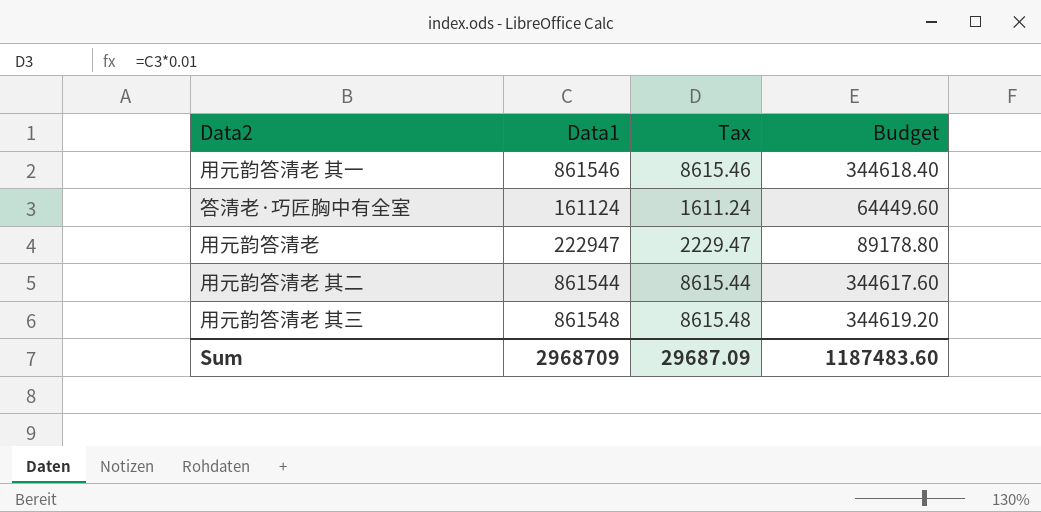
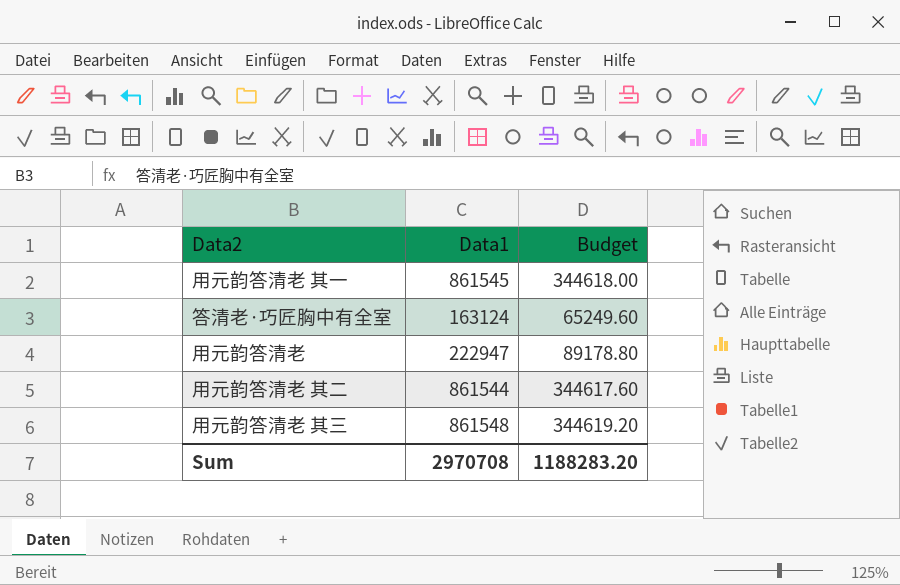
column Tax | formula: [Data1] * 0.01 -> none
用元韵答清老 其一 | Data1: 861546 -> 861545
用元韵答清老 其一 | Budget: 344618.40 -> 344618.00
答清老·巧匠胸中有全室 | Data1: 161124 -> 163124
答清老·巧匠胸中有全室 | Budget: 64449.60 -> 65249.60
Sum | Data1: 2968709 -> 2970708
Sum | Budget: 1187483.60 -> 1188283.20

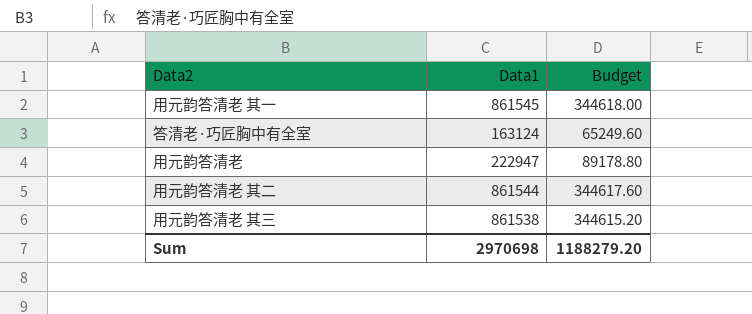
用元韵答清老 其三 | Data1: 861548 -> 861538
用元韵答清老 其三 | Budget: 344619.20 -> 344615.20
Sum | Data1: 2970708 -> 2970698
Sum | Budget: 1188283.20 -> 1188279.20

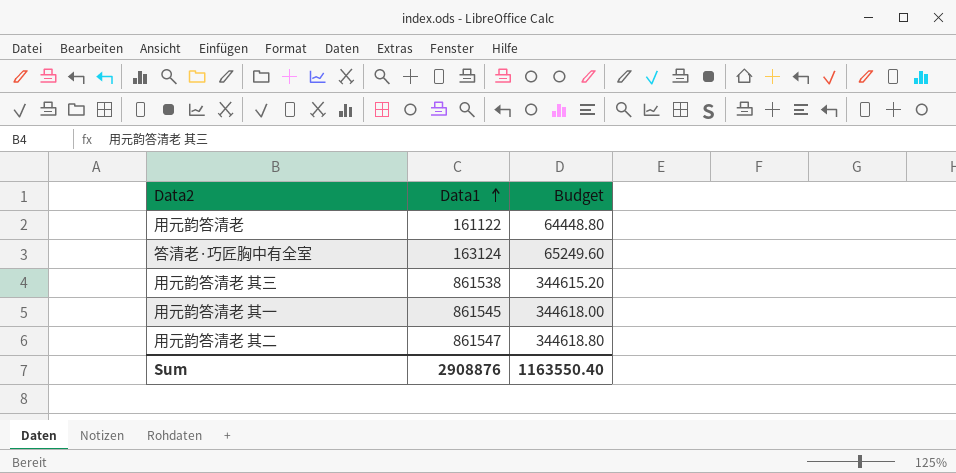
row order: none -> Data1 ascending
用元韵答清老 | Data1: 222947 -> 161122
用元韵答清老 | Budget: 89178.80 -> 64448.80
用元韵答清老 其二 | Data1: 861544 -> 861547
用元韵答清老 其二 | Budget: 344617.60 -> 344618.80
Sum | Data1: 2970698 -> 2908876
Sum | Budget: 1188279.20 -> 1163550.40

